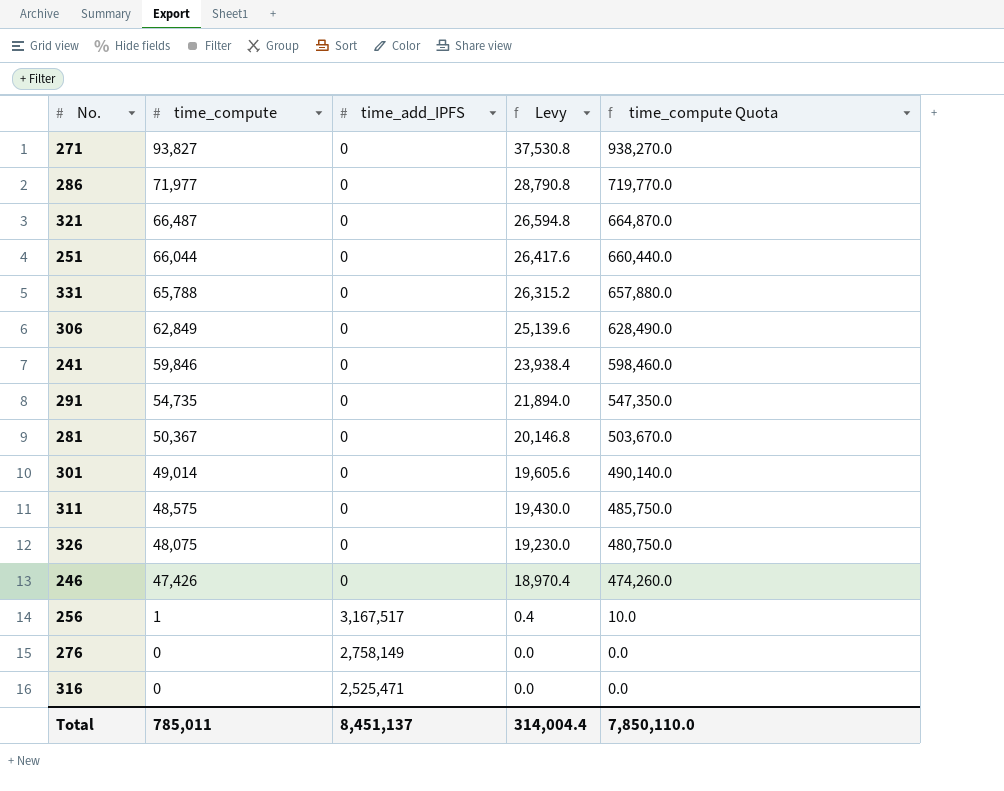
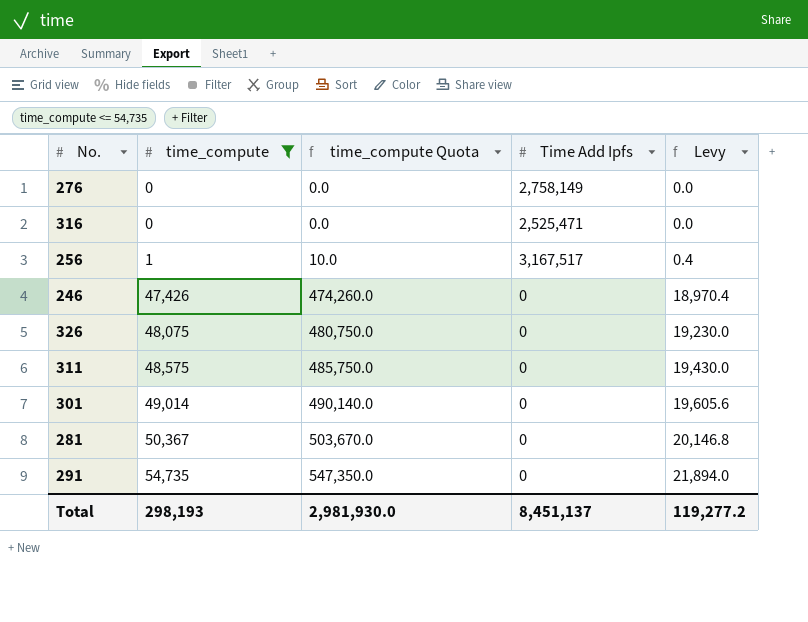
filter: none -> time_compute <= 54,735
row order: time_compute descending -> time_compute ascending
column time_compute Quota | position: 5 -> 3
column name: time_add_IPFS -> Time Add Ipfs
Total | time_compute: 785,011 -> 298,193
Total | time_compute Quota: 7,850,110.0 -> 2,981,930.0
Total | Levy: 314,004.4 -> 119,277.2

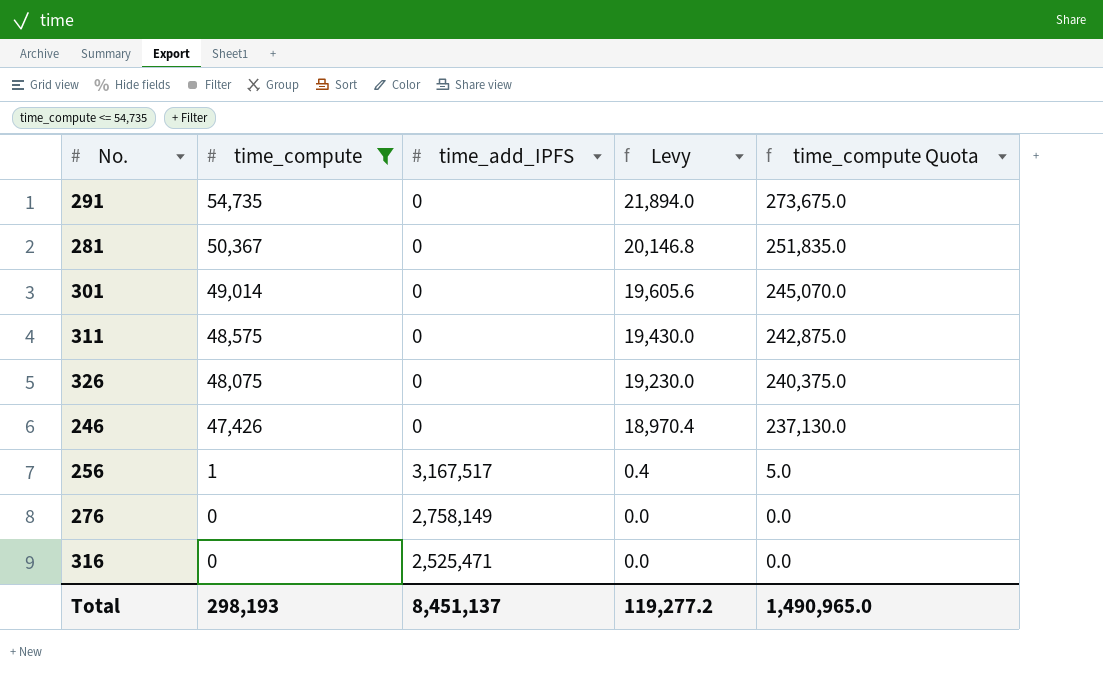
row order: time_compute ascending -> time_compute descending
column name: Time Add Ipfs -> time_add_IPFS
column time_compute Quota | formula: [time_compute] * 10 -> [time_compute] * 5
column time_compute Quota | position: 3 -> 5
Total | time_compute Quota: 2,981,930.0 -> 1,490,965.0

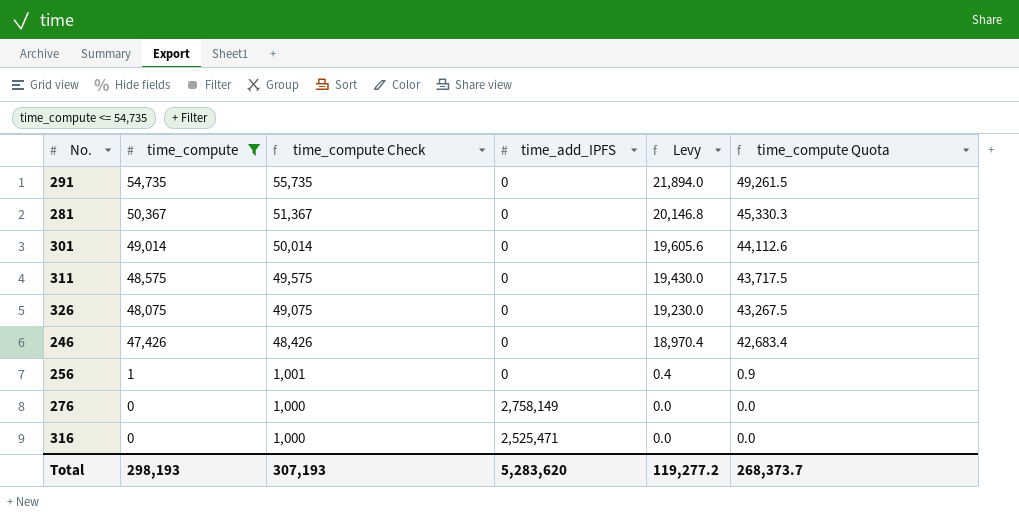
column time_compute Check | formula: none -> [time_compute] + 1000
column time_compute Quota | formula: [time_compute] * 5 -> [time_compute] * 0.9
256 | time_add_IPFS: 3,167,517 -> 0
Total | time_add_IPFS: 8,451,137 -> 5,283,620
Total | time_compute Quota: 1,490,965.0 -> 268,373.7

